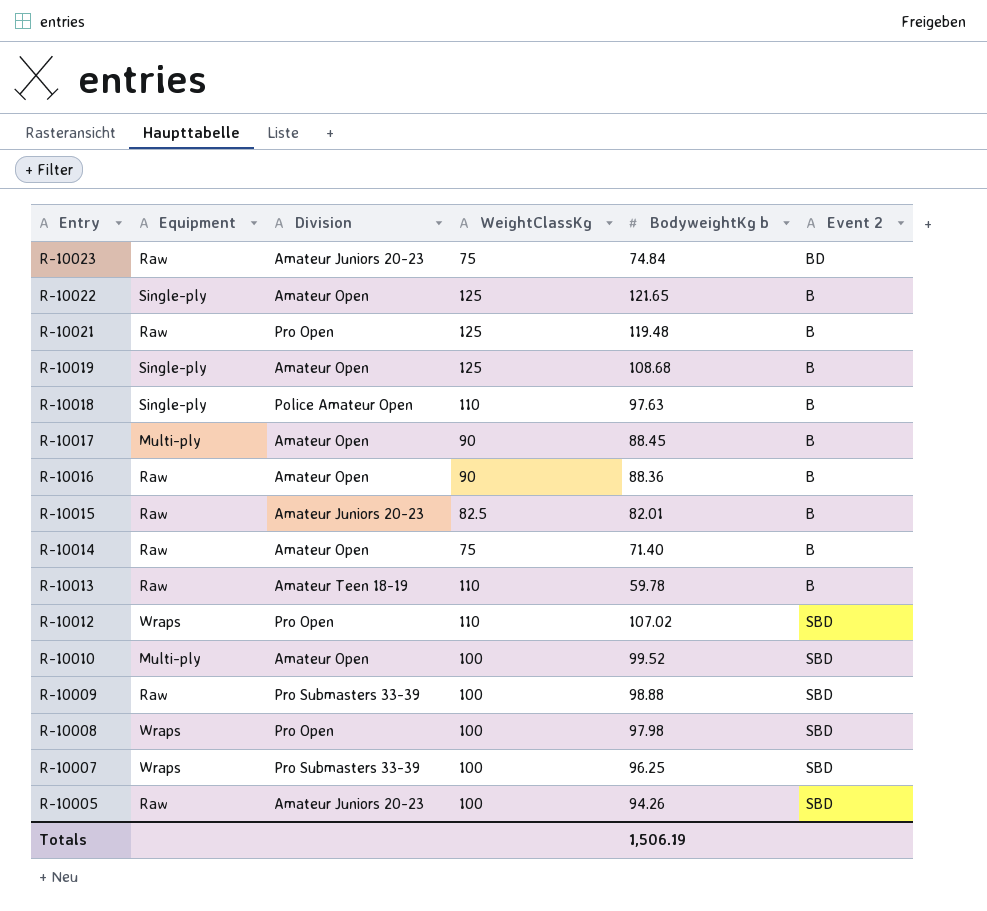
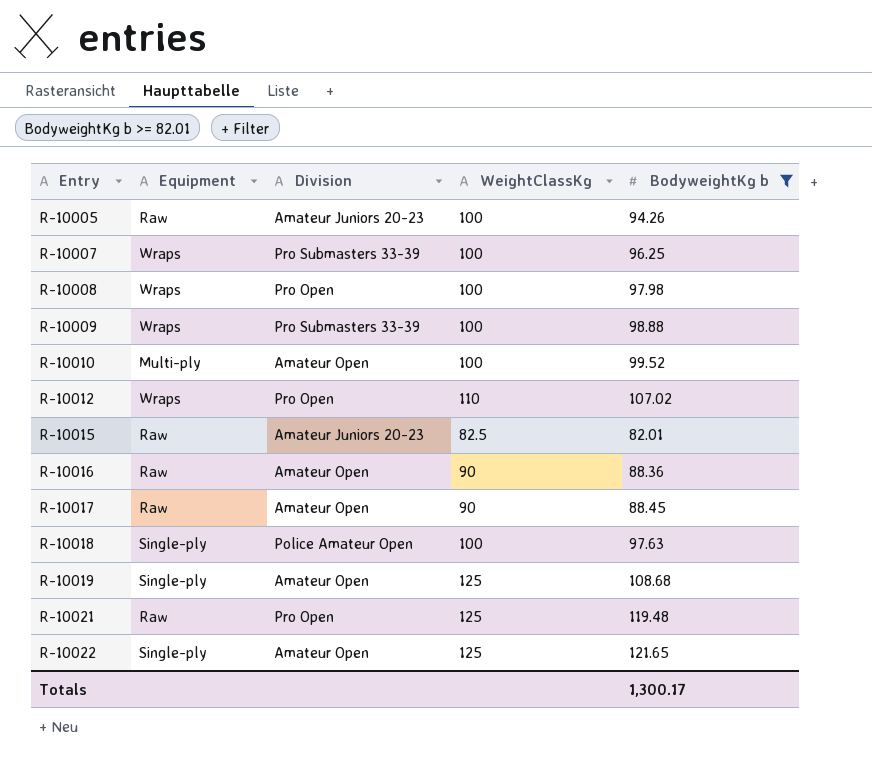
filter: none -> BodyweightKg b >= 82.01
row order: Entry descending -> Entry ascending
column Event 2 | position: 6 -> none
R-10009 | Equipment: Raw -> Wraps
R-10017 | Equipment: Multi-ply -> Raw
R-10018 | WeightClassKg: 110 -> 100
Totals | BodyweightKg b: 1,506.19 -> 1,300.17

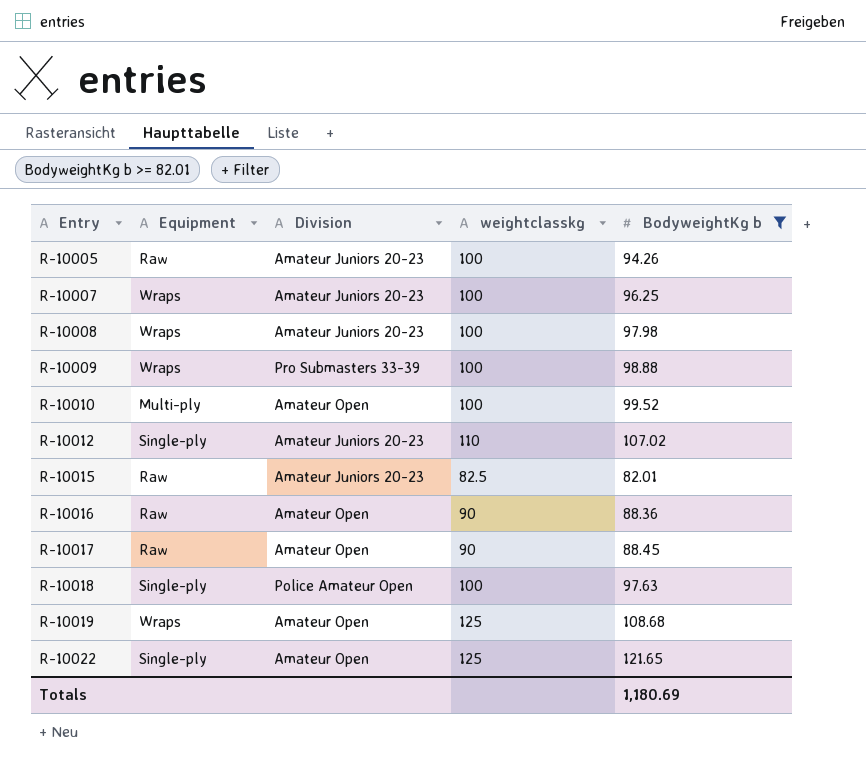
column name: WeightClassKg -> weightclasskg
row R-10021: Raw | Pro Open | 125 | 119.48 -> none
R-10007 | Division: Pro Submasters 33-39 -> Amateur Juniors 20-23
R-10008 | Division: Pro Open -> Amateur Juniors 20-23
R-10012 | Equipment: Wraps -> Single-ply
R-10012 | Division: Pro Open -> Amateur Juniors 20-23
R-10019 | Equipment: Single-ply -> Wraps
Totals | BodyweightKg b: 1,300.17 -> 1,180.69

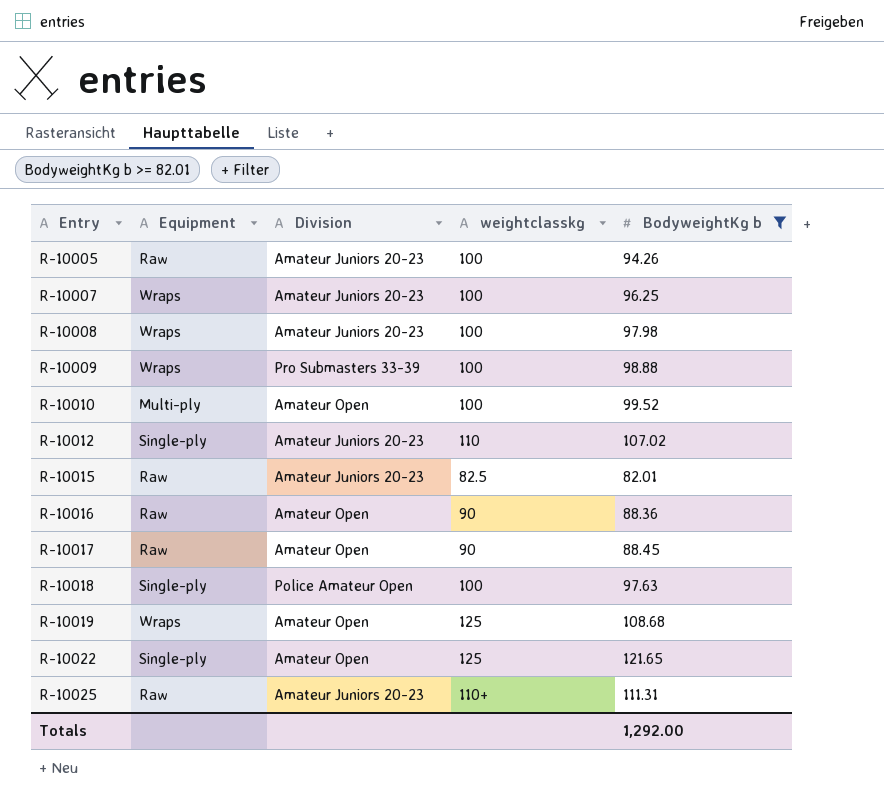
row R-10025: none -> Raw | Amateur Juniors 20-23 | 110+ | 111.31
Totals | BodyweightKg b: 1,180.69 -> 1,292.00

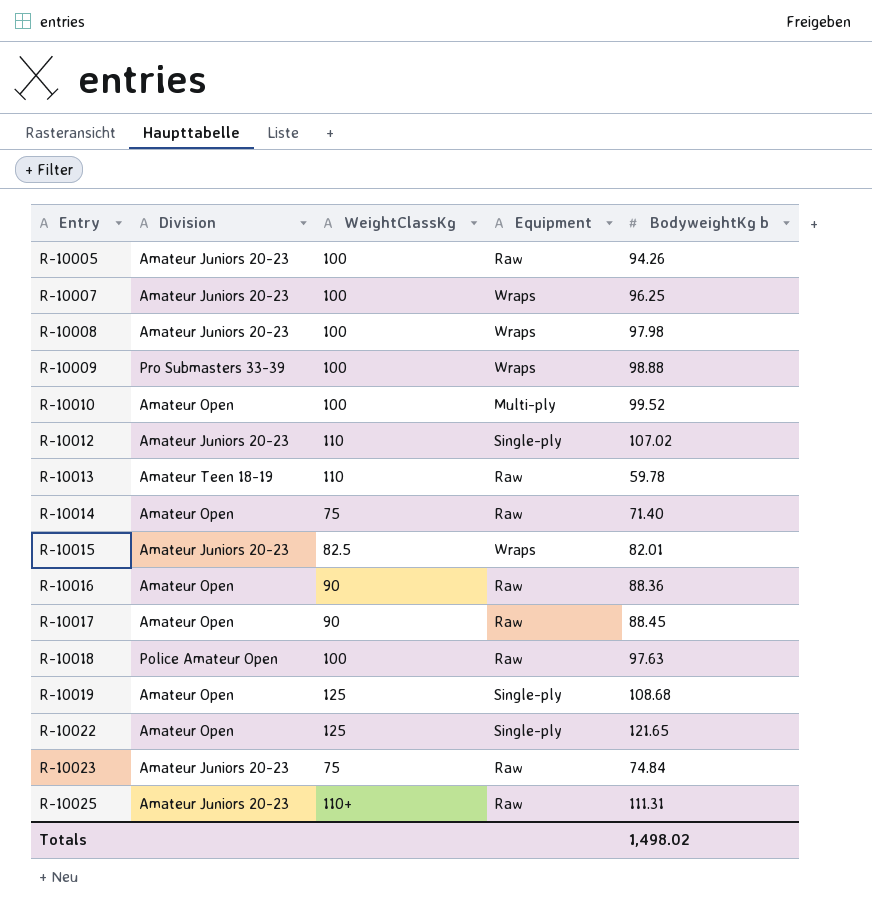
filter: BodyweightKg b >= 82.01 -> none
column name: weightclasskg -> WeightClassKg
column Equipment | position: 2 -> 4
R-10015 | Equipment: Raw -> Wraps
R-10018 | Equipment: Single-ply -> Raw
R-10019 | Equipment: Wraps -> Single-ply
Totals | BodyweightKg b: 1,292.00 -> 1,498.02

